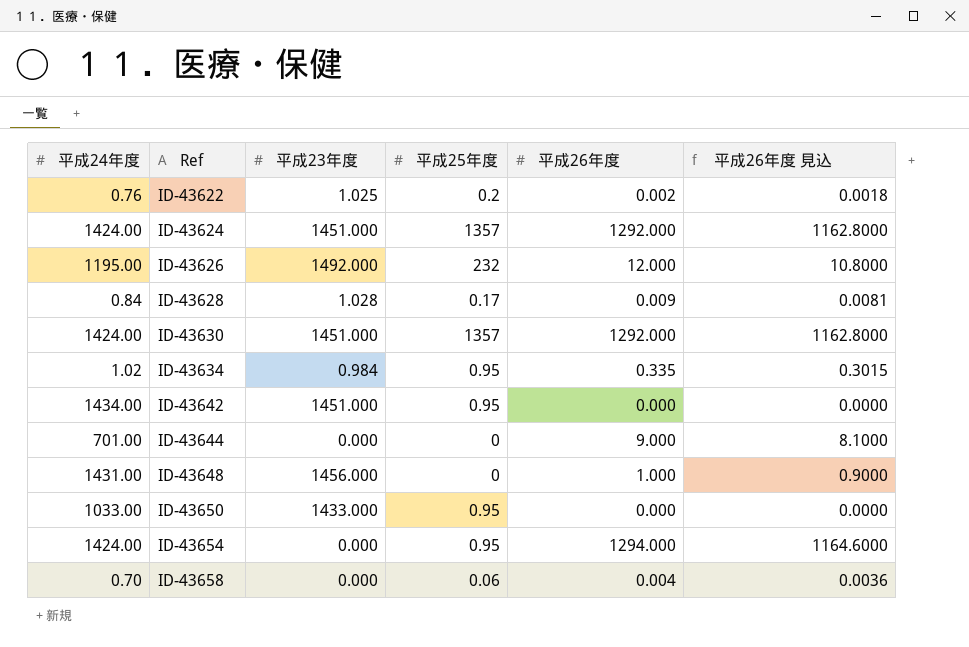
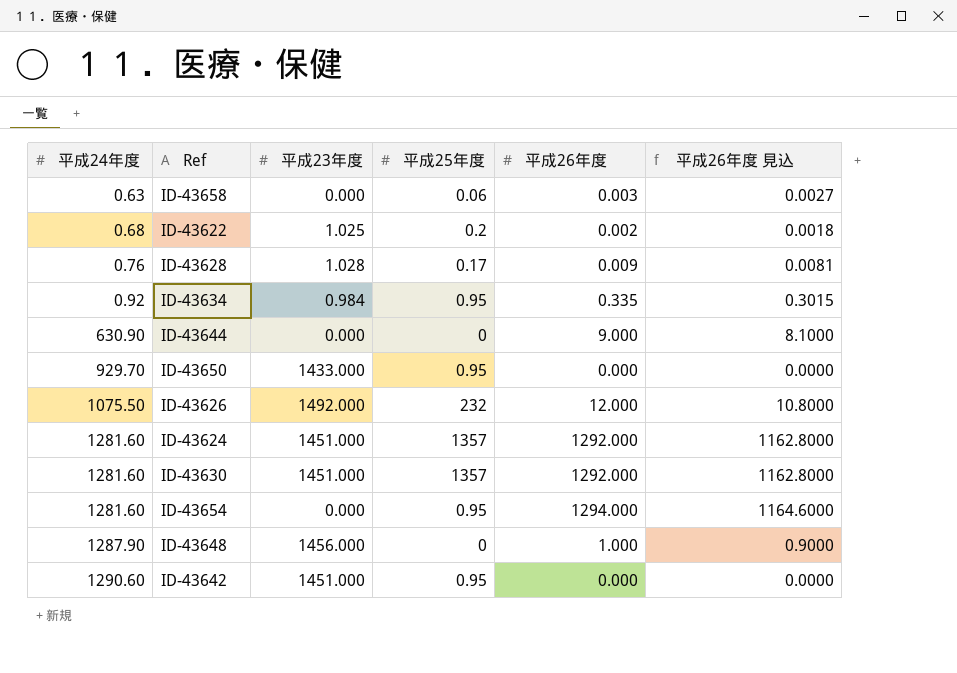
row order: Ref ascending -> 平成24年度 ascending
ID-43658 | 平成24年度: 0.70 -> 0.63
ID-43658 | 平成26年度: 0.004 -> 0.003
ID-43658 | 平成26年度 見込: 0.0036 -> 0.0027
ID-43622 | 平成24年度: 0.76 -> 0.68
ID-43628 | 平成24年度: 0.84 -> 0.76
ID-43634 | 平成24年度: 1.02 -> 0.92
ID-43644 | 平成24年度: 701.00 -> 630.90
ID-43650 | 平成24年度: 1033.00 -> 929.70
ID-43626 | 平成24年度: 1195.00 -> 1075.50
ID-43624 | 平成24年度: 1424.00 -> 1281.60
ID-43630 | 平成24年度: 1424.00 -> 1281.60
ID-43654 | 平成24年度: 1424.00 -> 1281.60
ID-43648 | 平成24年度: 1431.00 -> 1287.90
ID-43642 | 平成24年度: 1434.00 -> 1290.60

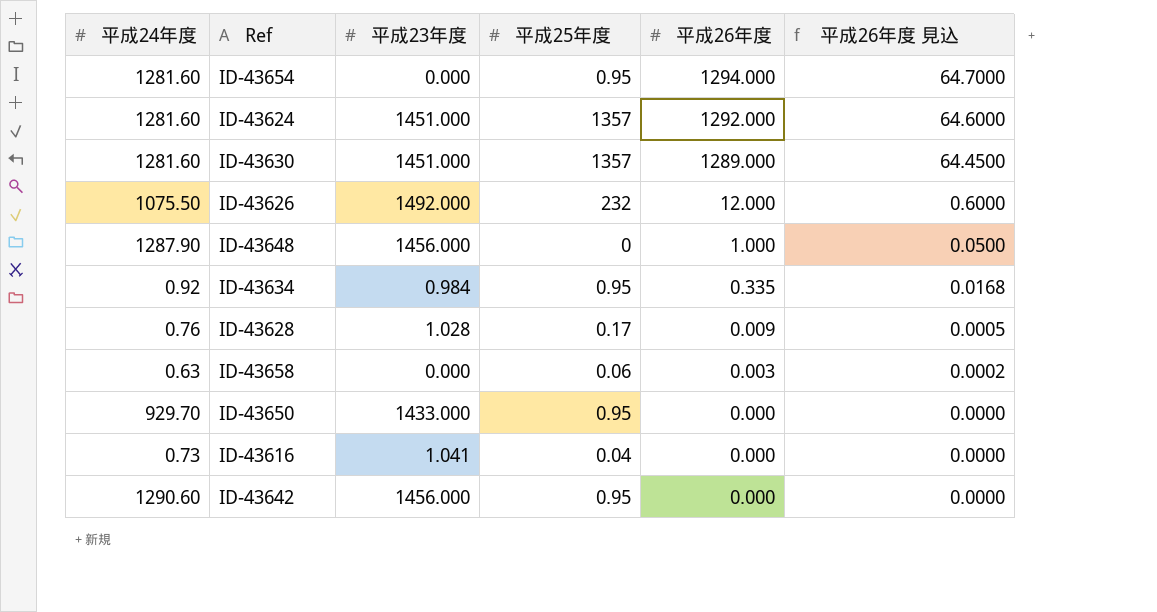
row order: 平成24年度 ascending -> 平成26年度 descending
column 平成26年度 見込 | formula: [平成26年度] * 0.9 -> [平成26年度] * 0.05
row ID-43622: 0.68 | 1.025 | 0.2 | 0.002 | 0.0018 -> none
row ID-43644: 630.90 | 0.000 | 0 | 9.000 | 8.1000 -> none
ID-43630 | 平成26年度: 1292.000 -> 1289.000
row ID-43616: none -> 0.73 | 1.041 | 0.04 | 0.000 | 0.0000
ID-43642 | 平成23年度: 1451.000 -> 1456.000

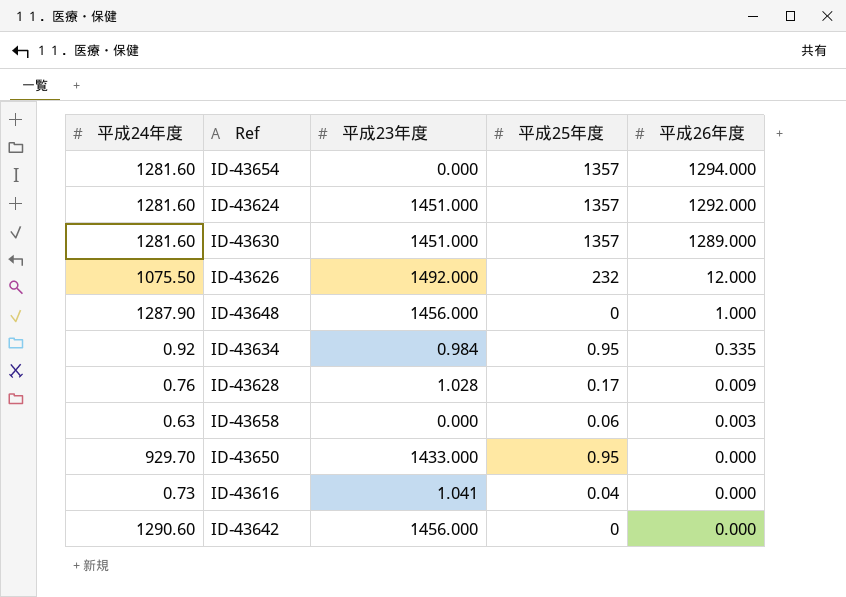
column 平成26年度 見込 | formula: [平成26年度] * 0.05 -> none
ID-43654 | 平成25年度: 0.95 -> 1357
ID-43642 | 平成25年度: 0.95 -> 0

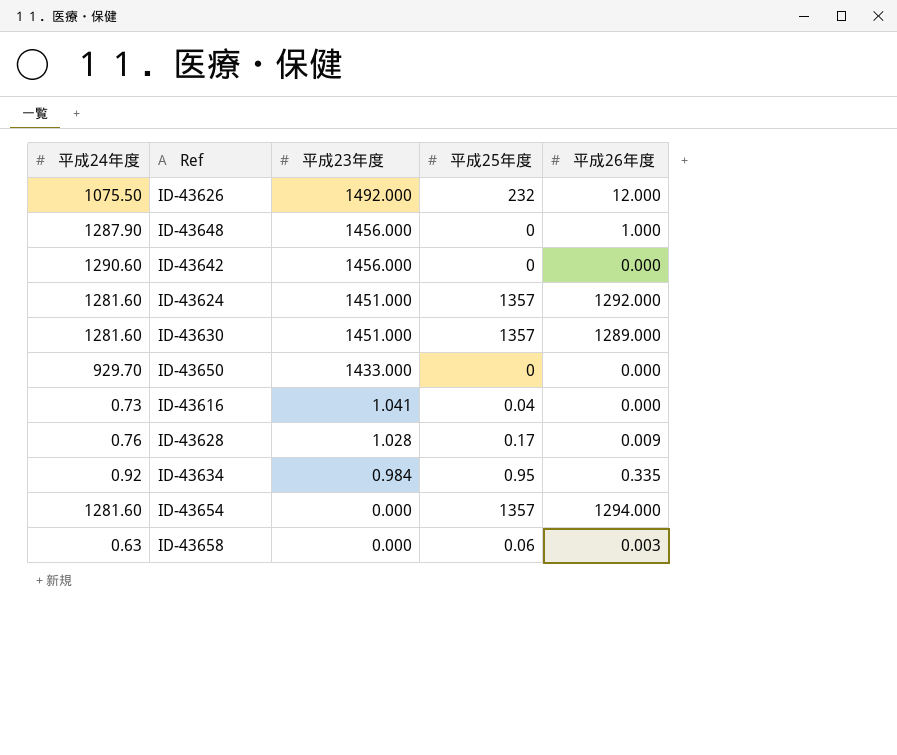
row order: 平成26年度 descending -> 平成23年度 descending
ID-43650 | 平成25年度: 0.95 -> 0

